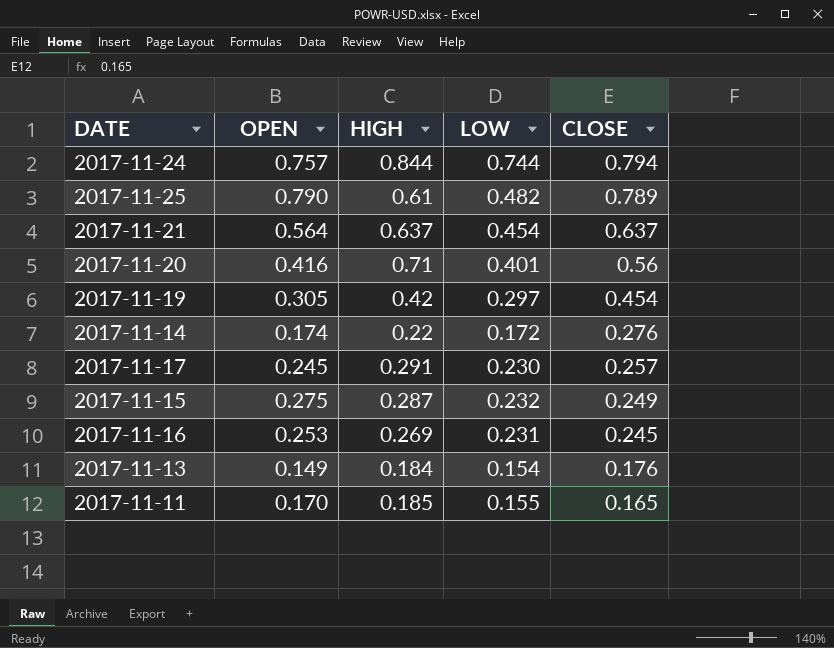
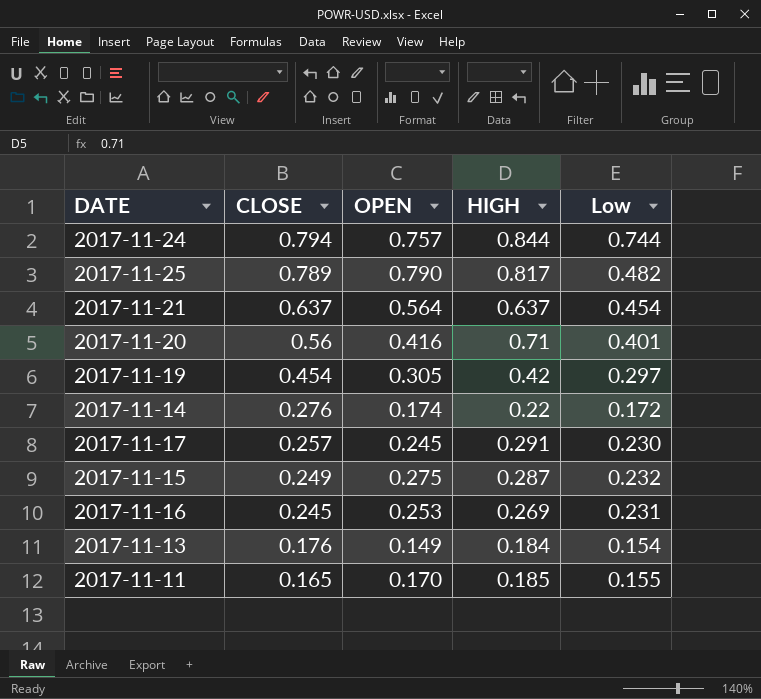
column CLOSE | position: 5 -> 2
column name: LOW -> Low
2017-11-25 | HIGH: 0.61 -> 0.817

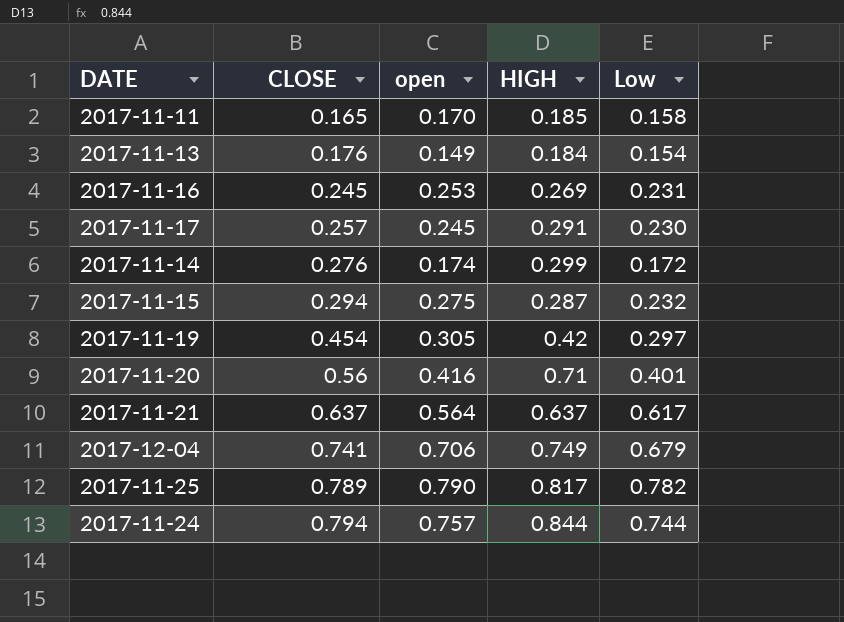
row order: CLOSE descending -> CLOSE ascending
column name: OPEN -> open
2017-11-11 | Low: 0.155 -> 0.158
2017-11-14 | HIGH: 0.22 -> 0.299
2017-11-15 | CLOSE: 0.249 -> 0.294
2017-11-21 | Low: 0.454 -> 0.617
row 2017-12-04: none -> 0.741 | 0.706 | 0.749 | 0.679
2017-11-25 | Low: 0.482 -> 0.782

